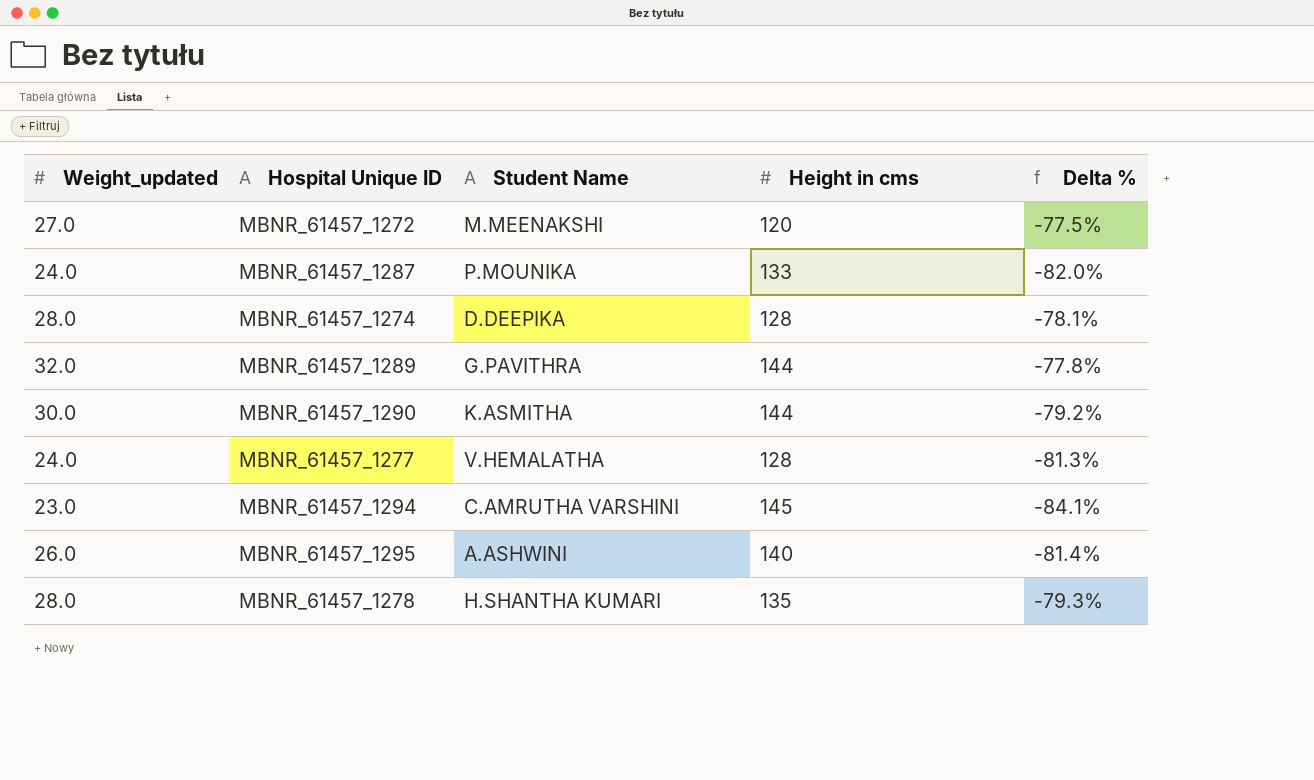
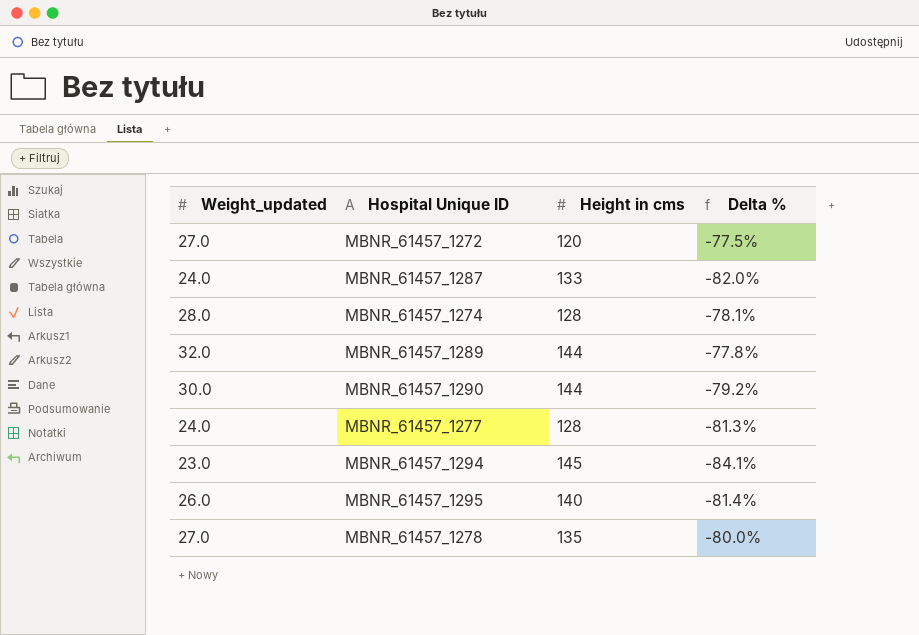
column Student Name | position: 3 -> none
MBNR_61457_1278 | Weight_updated: 28.0 -> 27.0
MBNR_61457_1278 | Delta %: -79.3% -> -80.0%

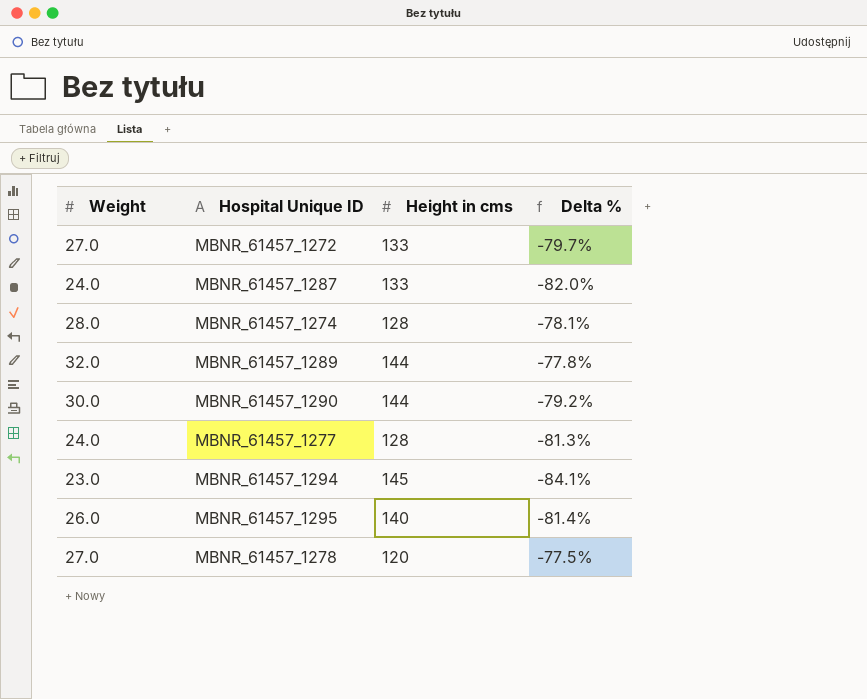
column name: Weight_updated -> Weight
MBNR_61457_1272 | Height in cms: 120 -> 133
MBNR_61457_1272 | Delta %: -77.5% -> -79.7%
MBNR_61457_1278 | Height in cms: 135 -> 120
MBNR_61457_1278 | Delta %: -80.0% -> -77.5%

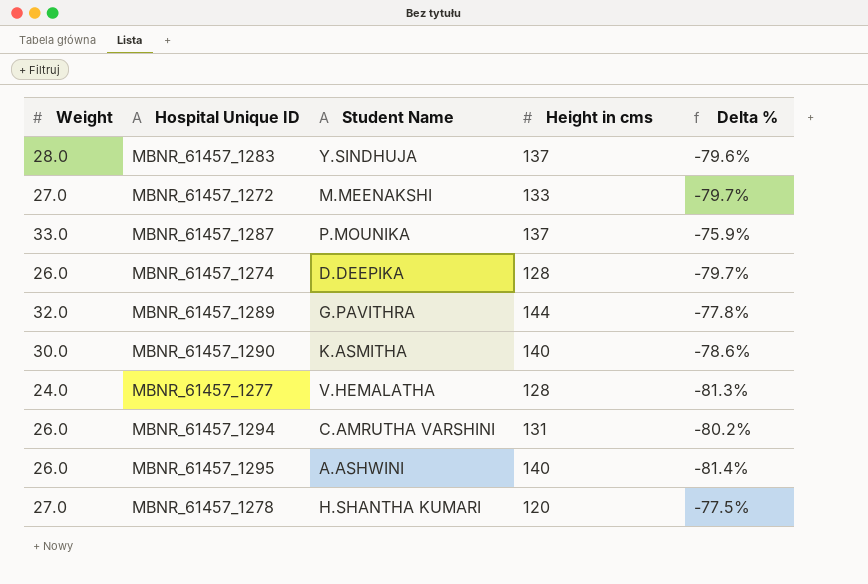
column Student Name | position: none -> 3
row MBNR_61457_1283: none -> 28.0 | Y.SINDHUJA | 137 | -79.6%
MBNR_61457_1287 | Weight: 24.0 -> 33.0
MBNR_61457_1287 | Height in cms: 133 -> 137
MBNR_61457_1287 | Delta %: -82.0% -> -75.9%
MBNR_61457_1274 | Weight: 28.0 -> 26.0
MBNR_61457_1274 | Delta %: -78.1% -> -79.7%
MBNR_61457_1290 | Height in cms: 144 -> 140
MBNR_61457_1290 | Delta %: -79.2% -> -78.6%
MBNR_61457_1294 | Weight: 23.0 -> 26.0
MBNR_61457_1294 | Height in cms: 145 -> 131
MBNR_61457_1294 | Delta %: -84.1% -> -80.2%

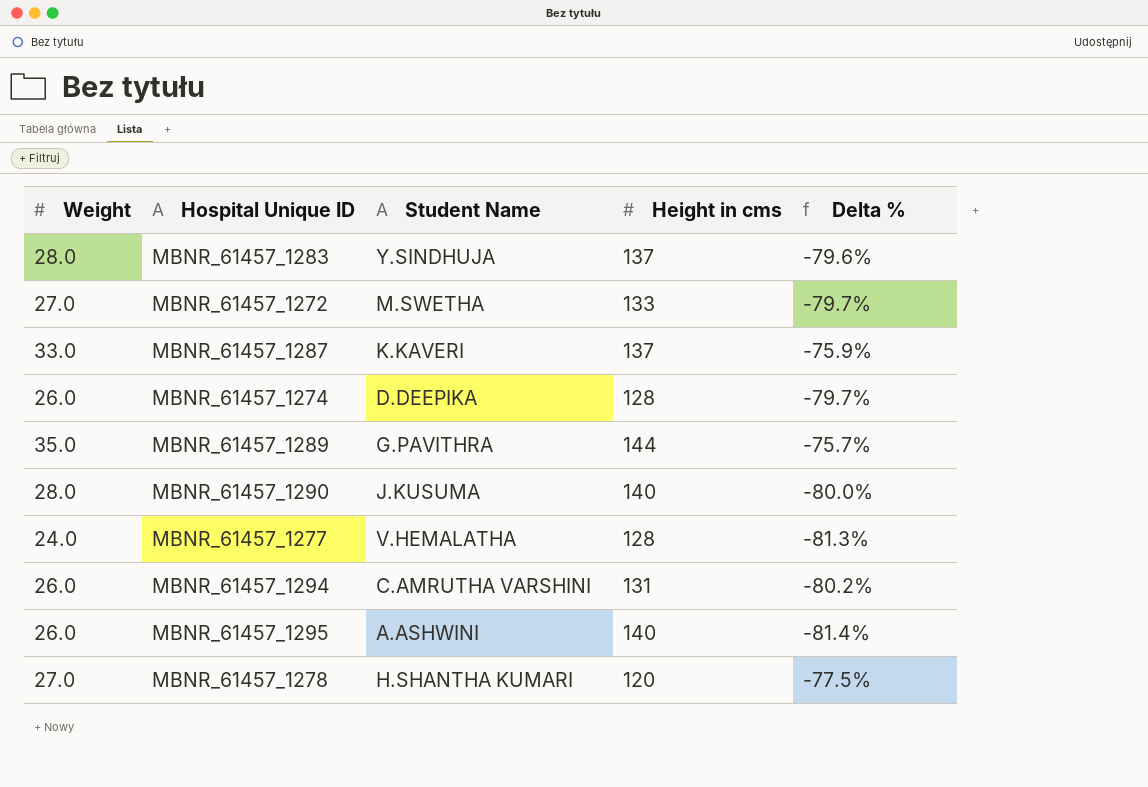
MBNR_61457_1272 | Student Name: M.MEENAKSHI -> M.SWETHA
MBNR_61457_1287 | Student Name: P.MOUNIKA -> K.KAVERI
MBNR_61457_1289 | Weight: 32.0 -> 35.0
MBNR_61457_1289 | Delta %: -77.8% -> -75.7%
MBNR_61457_1290 | Weight: 30.0 -> 28.0
MBNR_61457_1290 | Student Name: K.ASMITHA -> J.KUSUMA
MBNR_61457_1290 | Delta %: -78.6% -> -80.0%

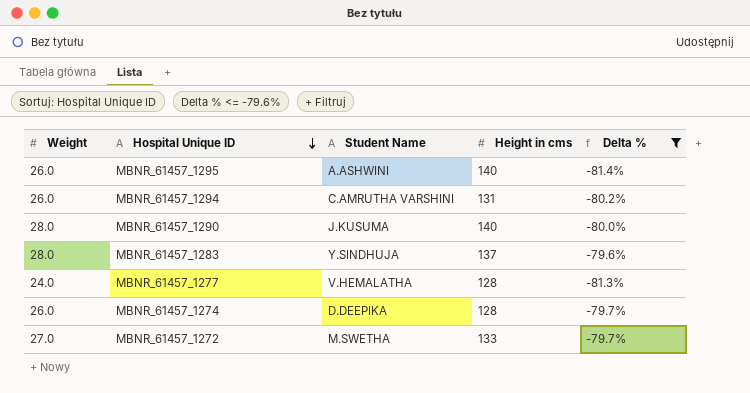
filter: none -> Delta % <= -79.6%
row order: none -> Hospital Unique ID descending

